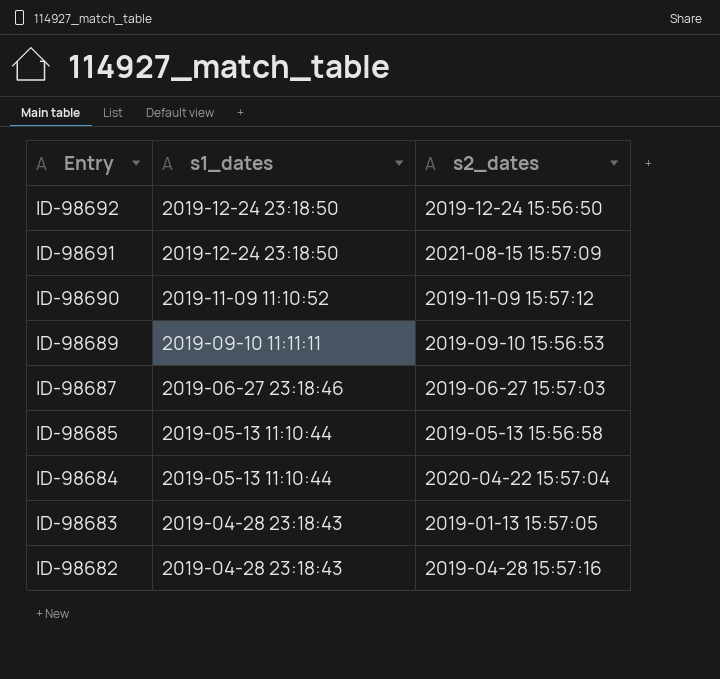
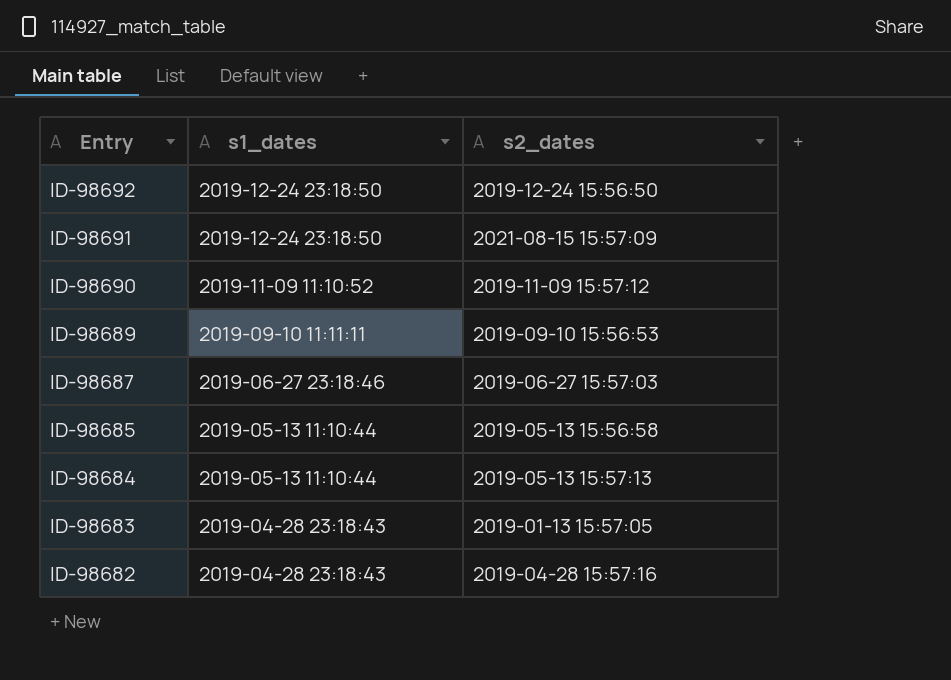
ID-98684 | s2_dates: 2020-04-22 15:57:04 -> 2019-05-13 15:57:13

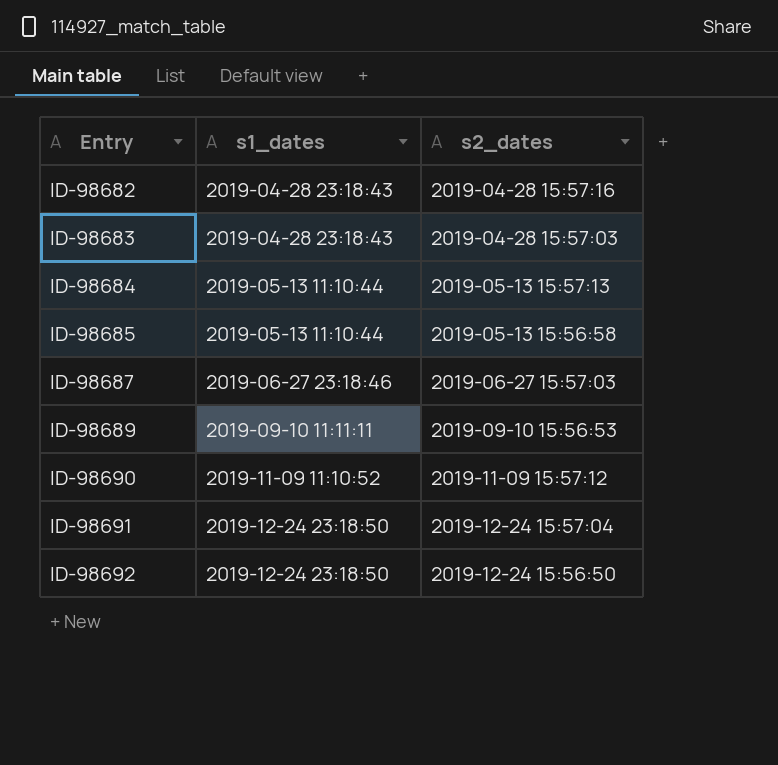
row order: Entry descending -> Entry ascending
ID-98683 | s2_dates: 2019-01-13 15:57:05 -> 2019-04-28 15:57:03
ID-98691 | s2_dates: 2021-08-15 15:57:09 -> 2019-12-24 15:57:04

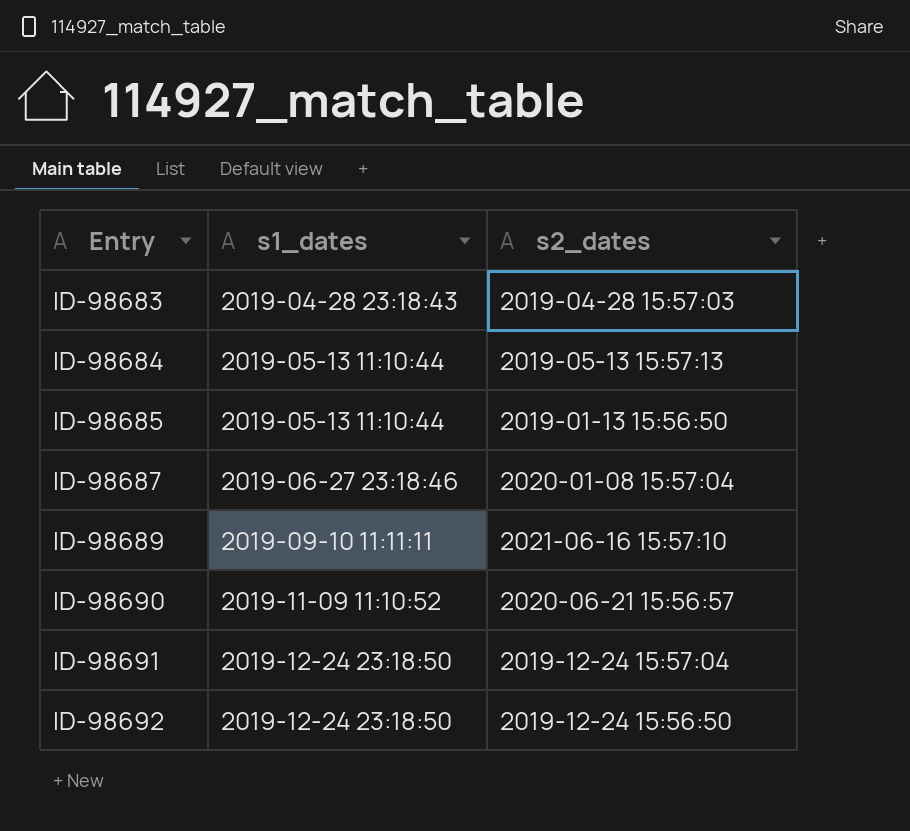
row ID-98682: 2019-04-28 23:18:43 | 2019-04-28 15:57:16 -> none
ID-98685 | s2_dates: 2019-05-13 15:56:58 -> 2019-01-13 15:56:50
ID-98687 | s2_dates: 2019-06-27 15:57:03 -> 2020-01-08 15:57:04
ID-98689 | s2_dates: 2019-09-10 15:56:53 -> 2021-06-16 15:57:10
ID-98690 | s2_dates: 2019-11-09 15:57:12 -> 2020-06-21 15:56:57

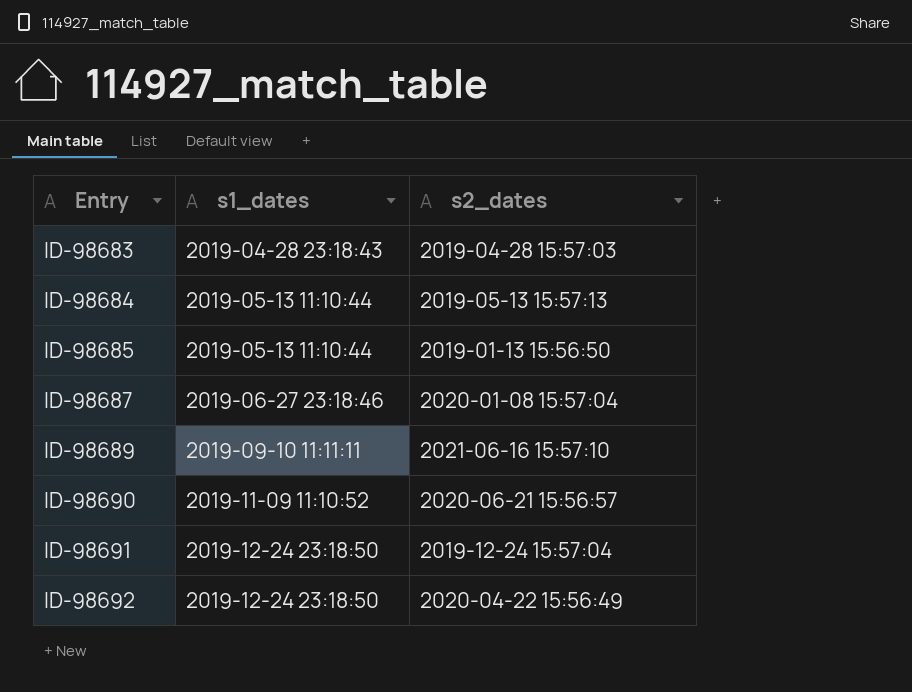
ID-98692 | s2_dates: 2019-12-24 15:56:50 -> 2020-04-22 15:56:49

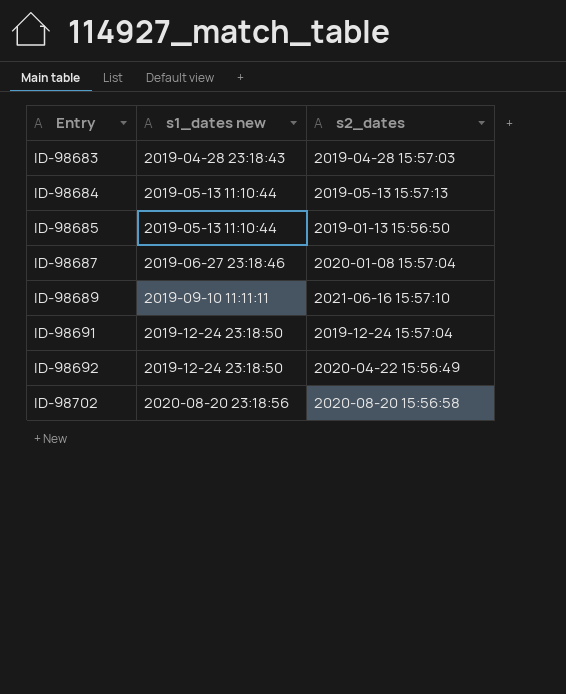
column name: s1_dates -> s1_dates new
row ID-98690: 2019-11-09 11:10:52 | 2020-06-21 15:56:57 -> none
row ID-98702: none -> 2020-08-20 23:18:56 | 2020-08-20 15:56:58

